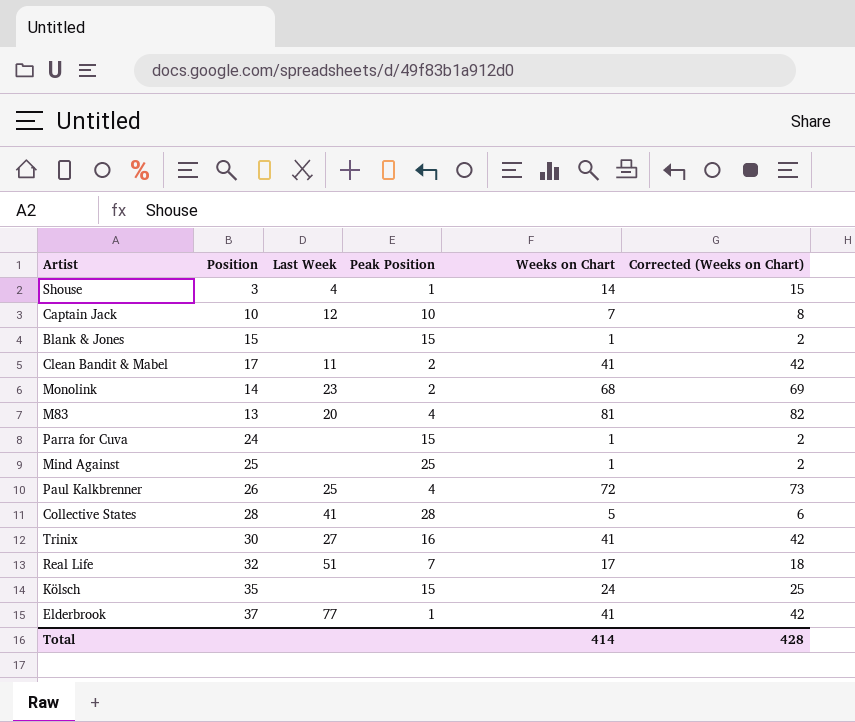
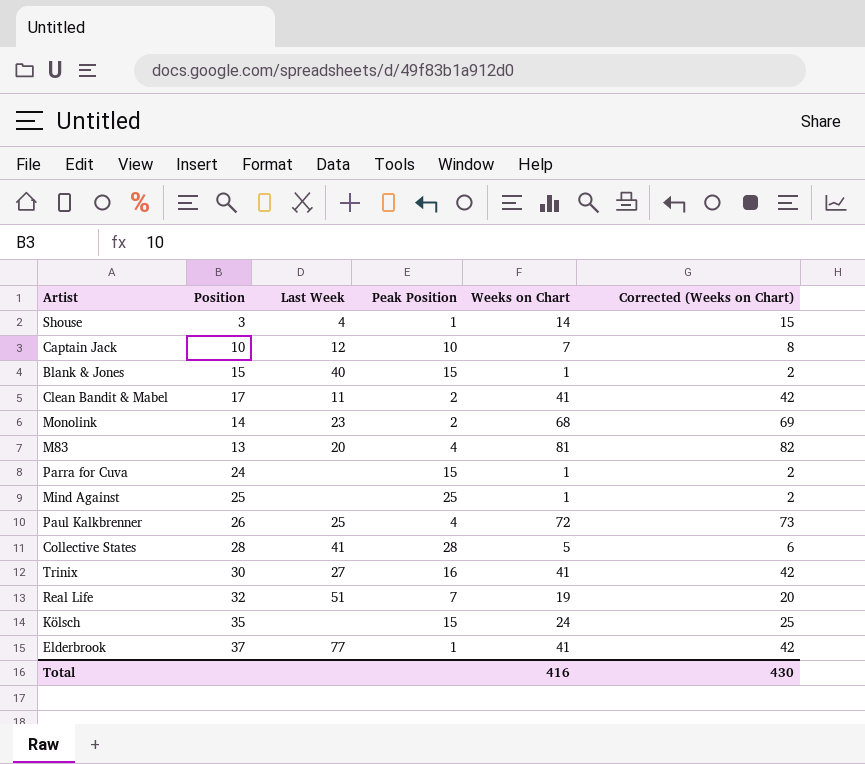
Blank & Jones | Last Week: none -> 40
Real Life | Weeks on Chart: 17 -> 19
Real Life | Corrected (Weeks on Chart): 18 -> 20
Total | Weeks on Chart: 414 -> 416
Total | Corrected (Weeks on Chart): 428 -> 430

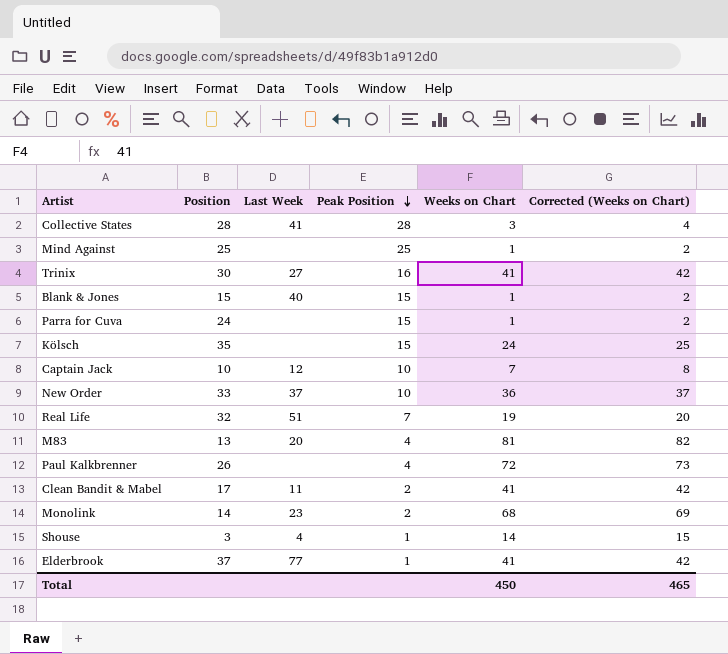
row order: none -> Peak Position descending
Collective States | Weeks on Chart: 5 -> 3
Collective States | Corrected (Weeks on Chart): 6 -> 4
row New Order: none -> 33 | 37 | 10 | 36 | 37
Paul Kalkbrenner | Last Week: 25 -> none
Total | Weeks on Chart: 416 -> 450
Total | Corrected (Weeks on Chart): 430 -> 465

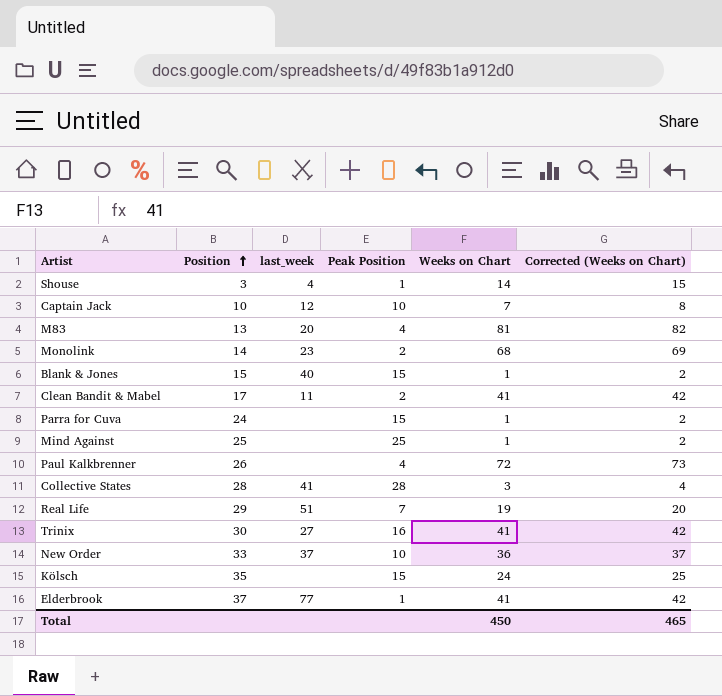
row order: Peak Position descending -> Position ascending
column name: Last Week -> last_week
Real Life | Position: 32 -> 29

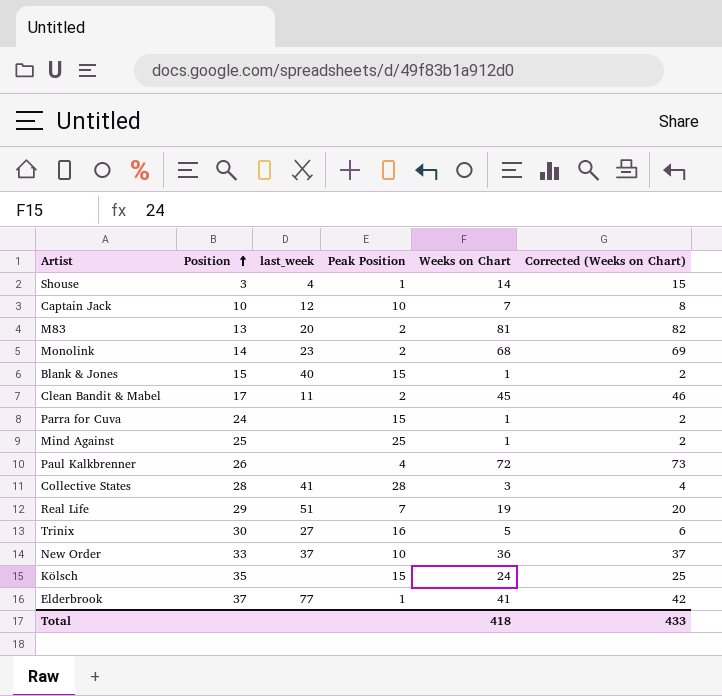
M83 | Peak Position: 4 -> 2
Clean Bandit & Mabel | Weeks on Chart: 41 -> 45
Clean Bandit & Mabel | Corrected (Weeks on Chart): 42 -> 46
Trinix | Weeks on Chart: 41 -> 5
Trinix | Corrected (Weeks on Chart): 42 -> 6
Total | Weeks on Chart: 450 -> 418
Total | Corrected (Weeks on Chart): 465 -> 433

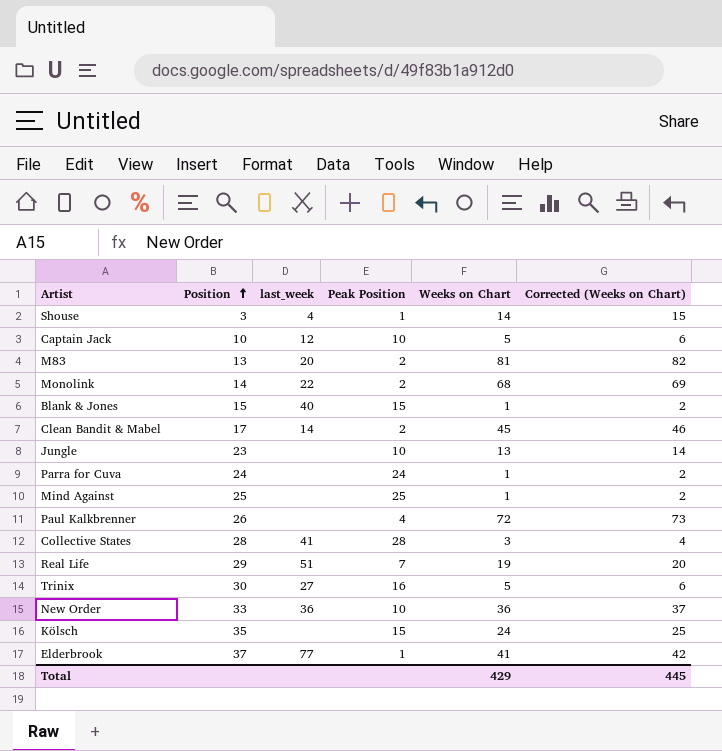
Captain Jack | Weeks on Chart: 7 -> 5
Captain Jack | Corrected (Weeks on Chart): 8 -> 6
Monolink | last_week: 23 -> 22
Clean Bandit & Mabel | last_week: 11 -> 14
row Jungle: none -> 23 | none | 10 | 13 | 14
Parra for Cuva | Peak Position: 15 -> 24
New Order | last_week: 37 -> 36
Total | Weeks on Chart: 418 -> 429
Total | Corrected (Weeks on Chart): 433 -> 445

